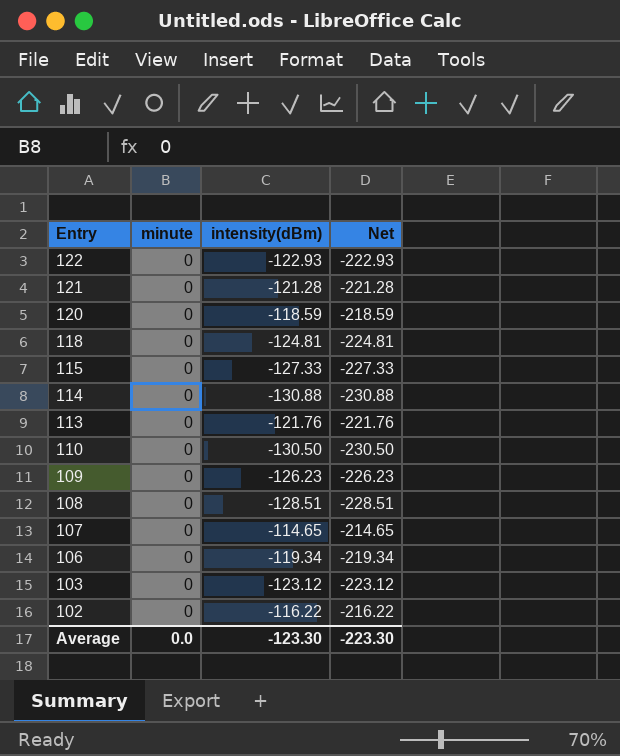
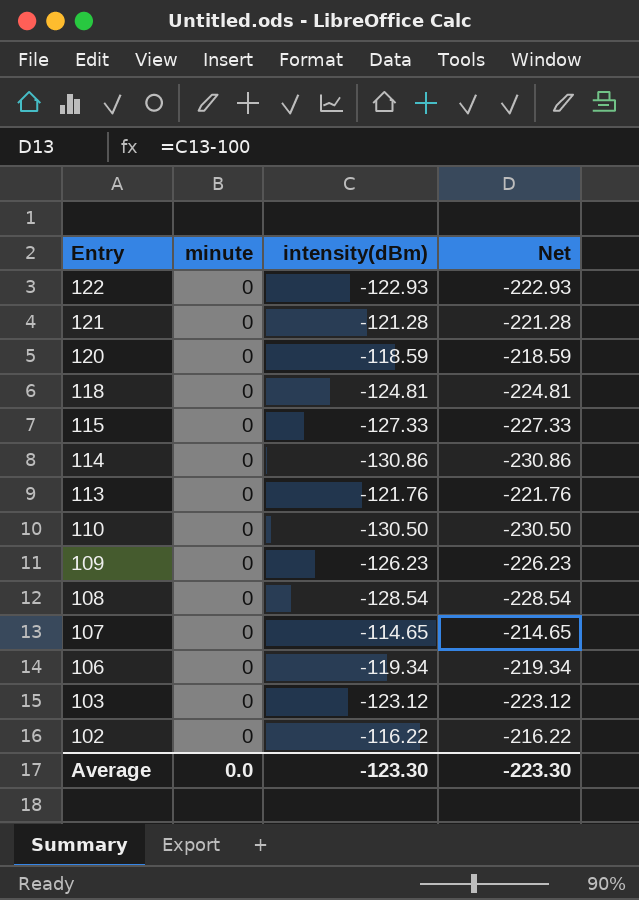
114 | intensity(dBm): -130.88 -> -130.86
114 | Net: -230.88 -> -230.86
108 | intensity(dBm): -128.51 -> -128.54
108 | Net: -228.51 -> -228.54

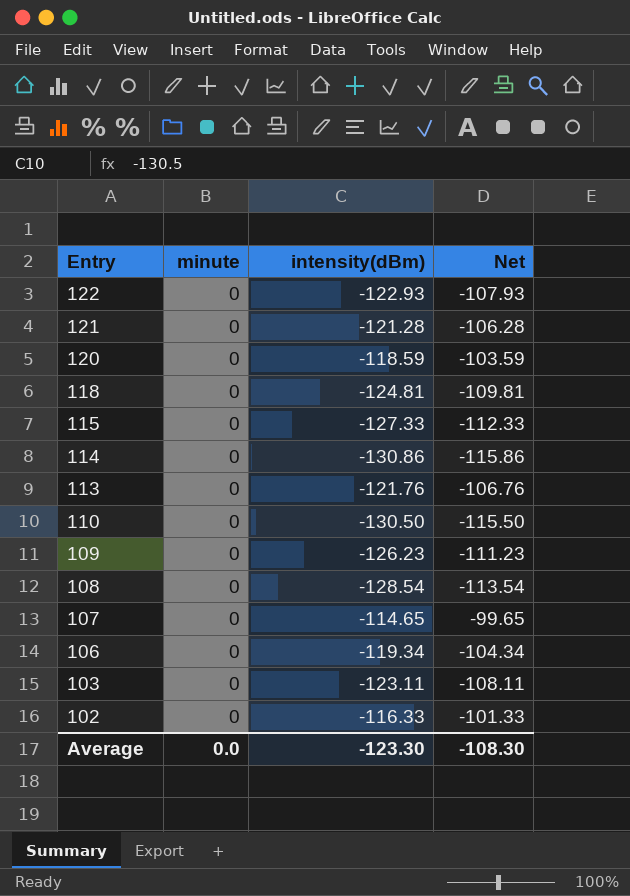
column Net | formula: [intensity(dBm)] - 100 -> [intensity(dBm)] + 15
103 | intensity(dBm): -123.12 -> -123.11
102 | intensity(dBm): -116.22 -> -116.33
Average | Net: -223.30 -> -108.30

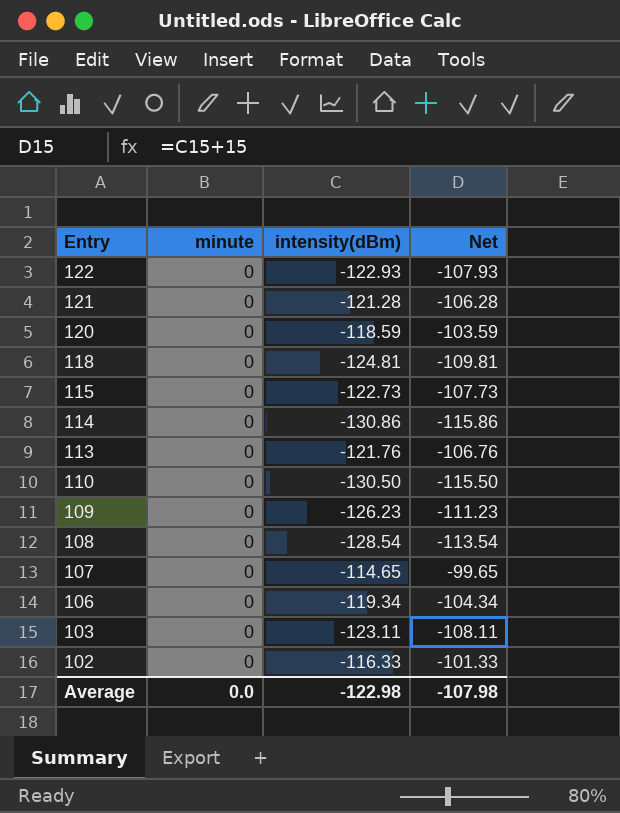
115 | intensity(dBm): -127.33 -> -122.73
115 | Net: -112.33 -> -107.73
Average | intensity(dBm): -123.30 -> -122.98
Average | Net: -108.30 -> -107.98

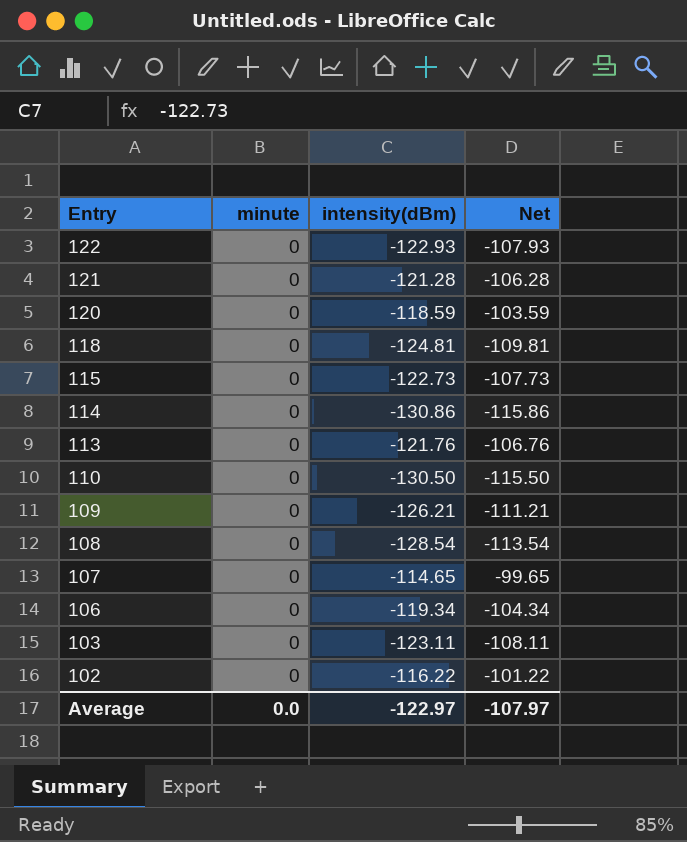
109 | intensity(dBm): -126.23 -> -126.21
109 | Net: -111.23 -> -111.21
102 | intensity(dBm): -116.33 -> -116.22
102 | Net: -101.33 -> -101.22
Average | intensity(dBm): -122.98 -> -122.97
Average | Net: -107.98 -> -107.97

